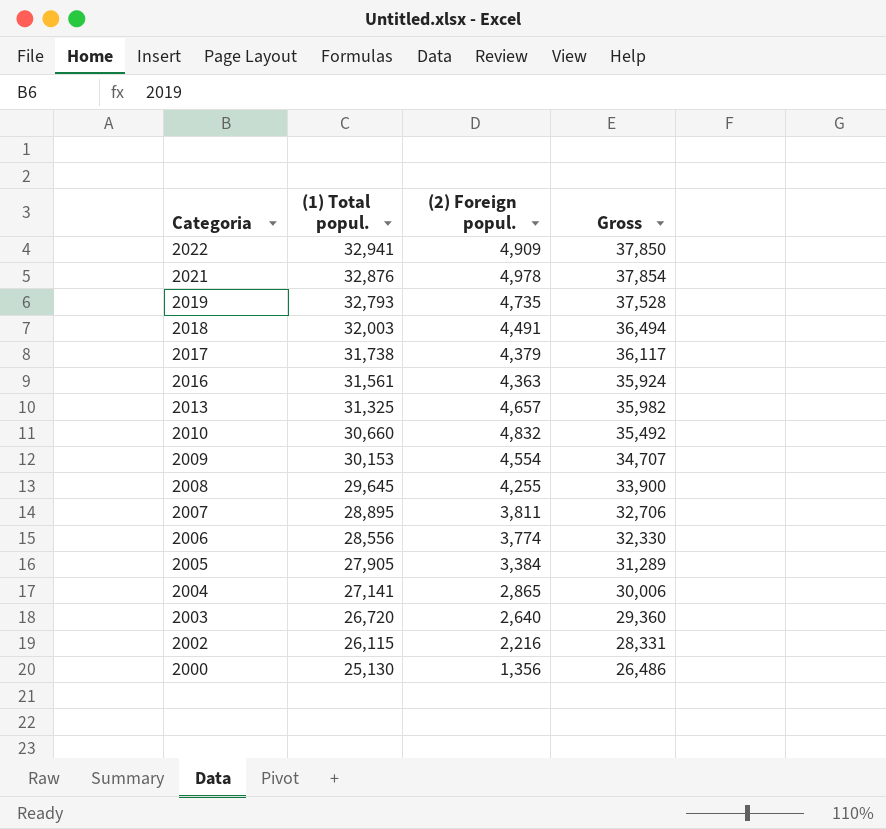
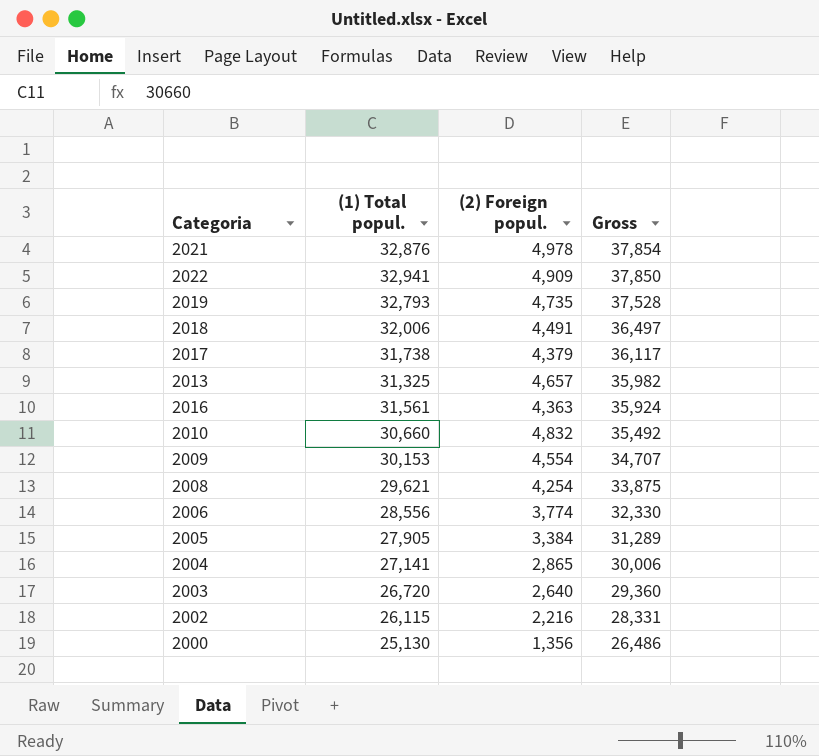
row order: Categoria descending -> Gross descending
row 2007: 28,895 | 3,811 | 32,706 -> none
2018 | (1) Total popul.: 32,003 -> 32,006
2018 | Gross: 36,494 -> 36,497
2008 | (1) Total popul.: 29,645 -> 29,621
2008 | (2) Foreign popul.: 4,255 -> 4,254
2008 | Gross: 33,900 -> 33,875

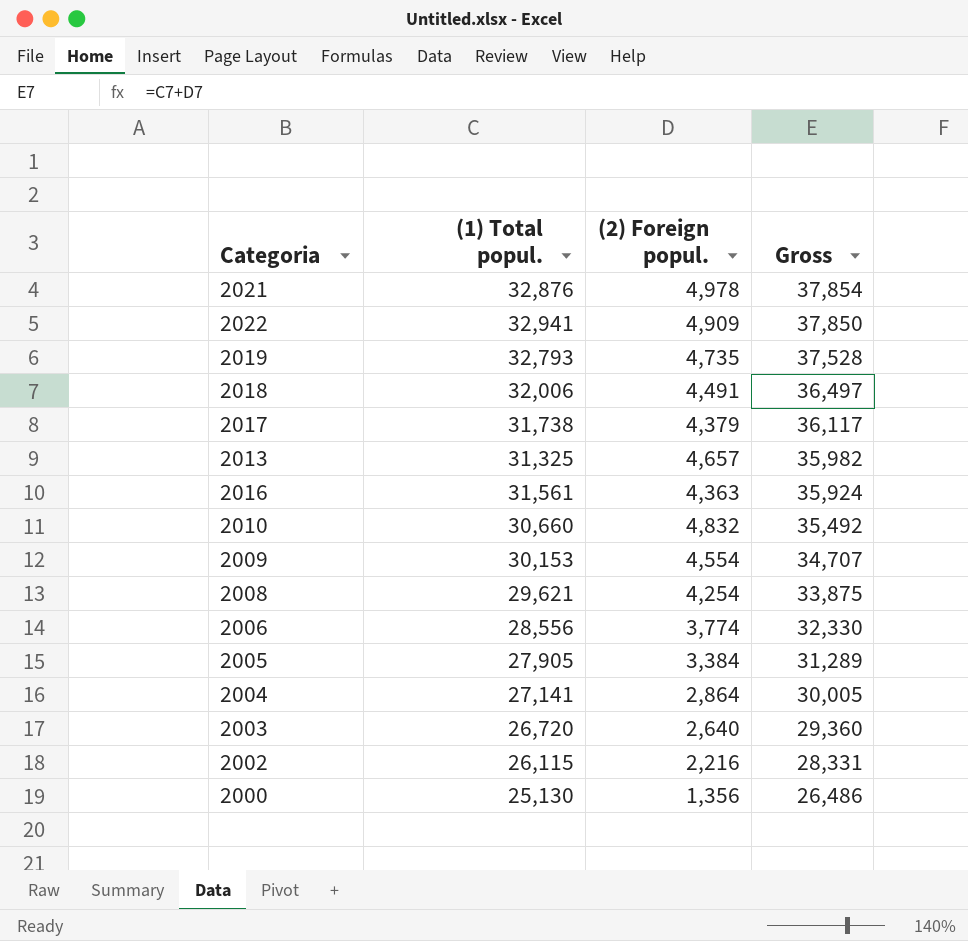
2004 | (2) Foreign popul.: 2,865 -> 2,864
2004 | Gross: 30,006 -> 30,005

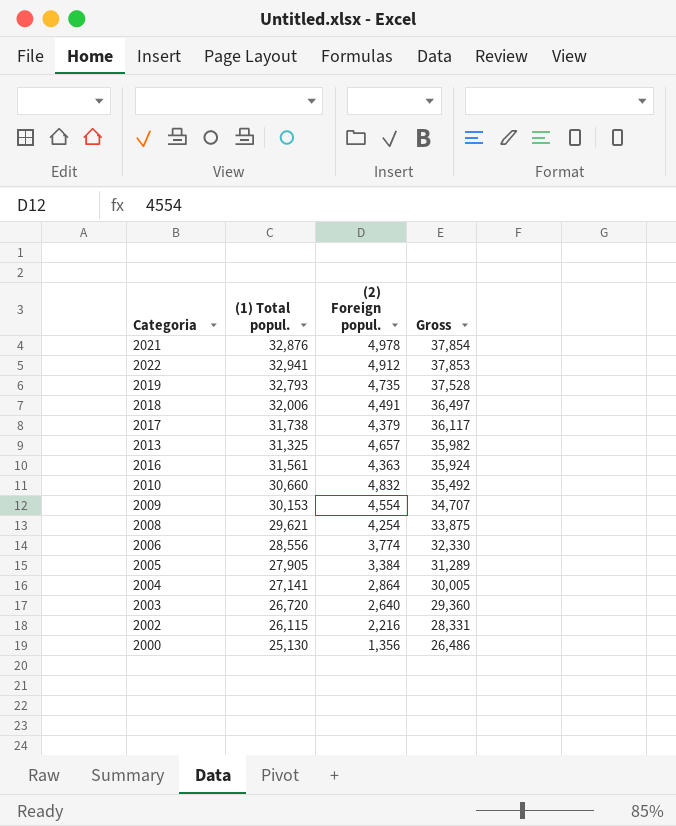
2022 | (2) Foreign popul.: 4,909 -> 4,912
2022 | Gross: 37,850 -> 37,853

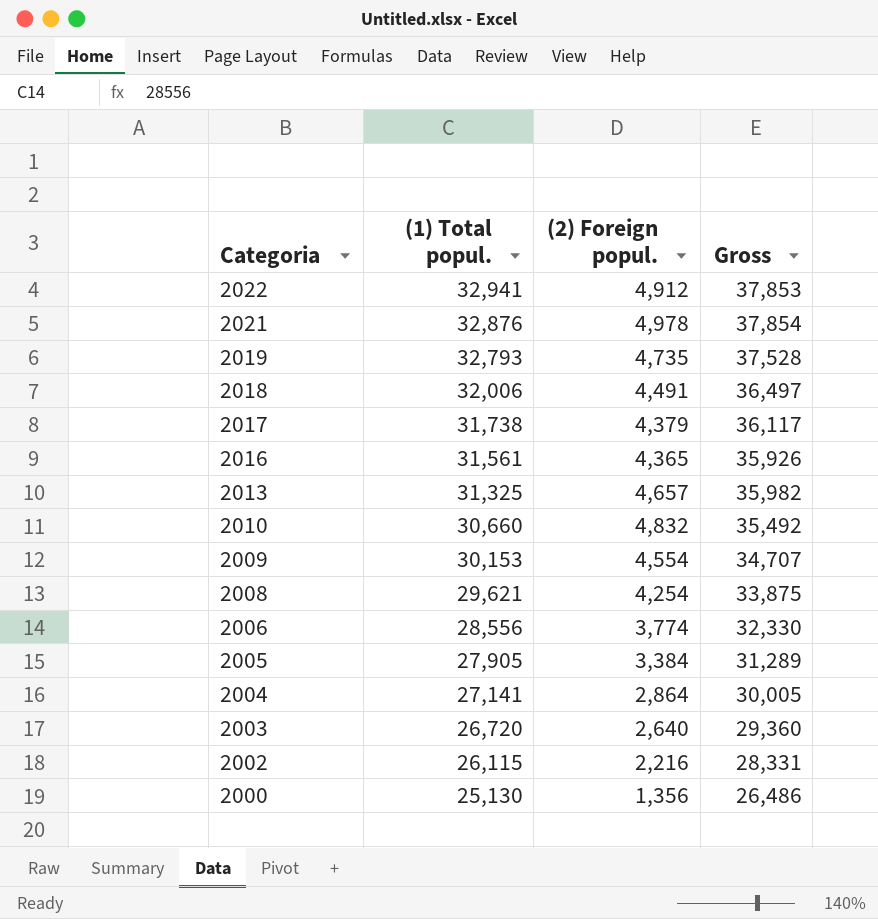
row order: Gross descending -> Categoria descending
2016 | (2) Foreign popul.: 4,363 -> 4,365
2016 | Gross: 35,924 -> 35,926

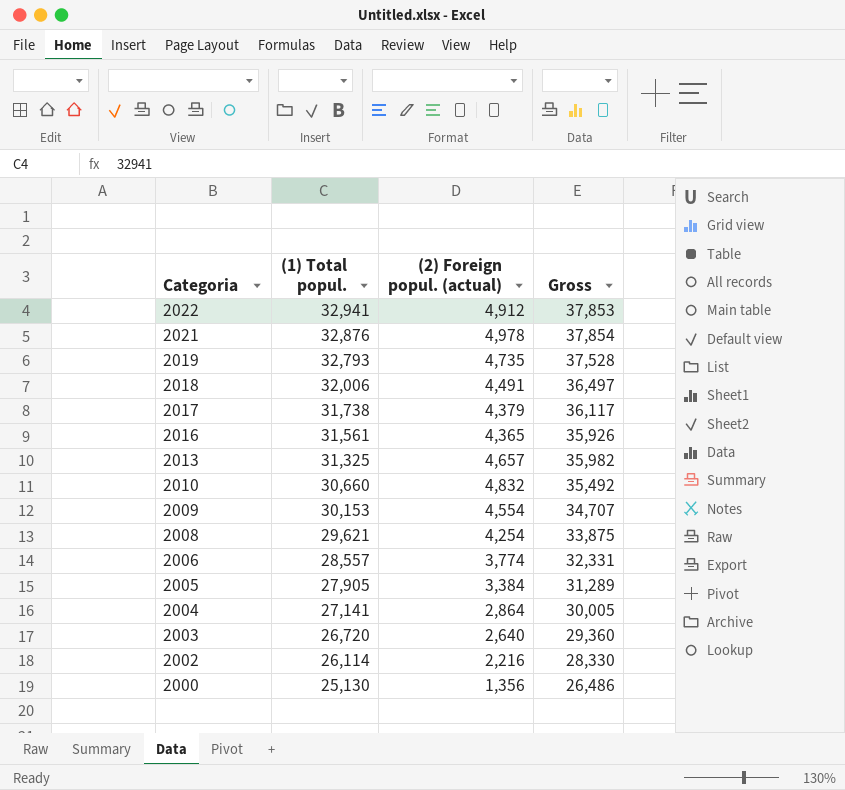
column name: (2) Foreign popul. -> (2) Foreign popul. (actual)
2006 | (1) Total popul.: 28,556 -> 28,557
2006 | Gross: 32,330 -> 32,331
2002 | (1) Total popul.: 26,115 -> 26,114
2002 | Gross: 28,331 -> 28,330

